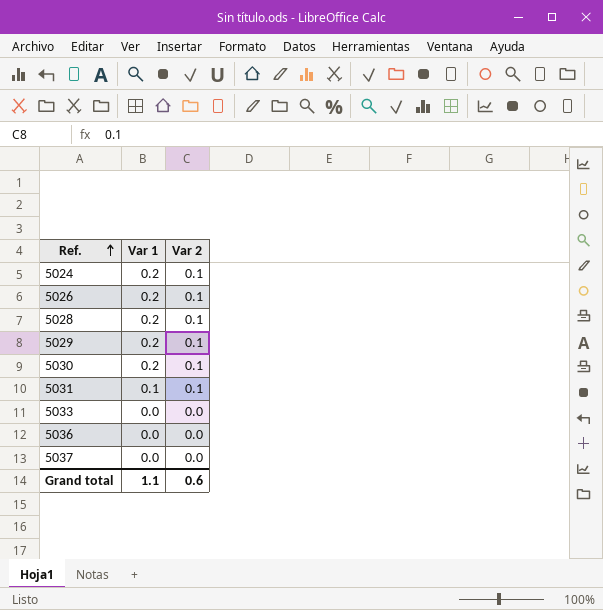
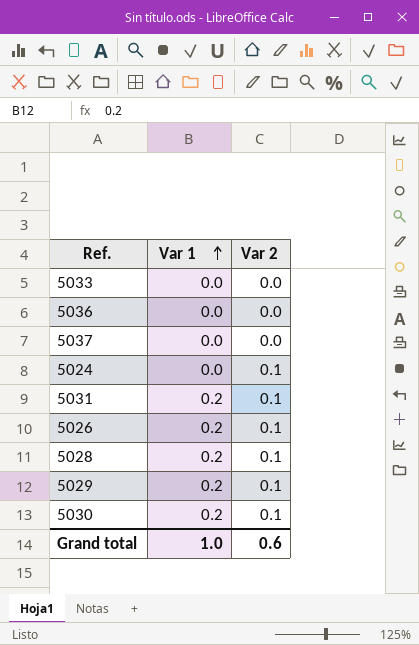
row order: Ref. ascending -> Var 1 ascending
5024 | Var 1: 0.2 -> 0.0
5031 | Var 1: 0.1 -> 0.2
Grand total | Var 1: 1.1 -> 1.0

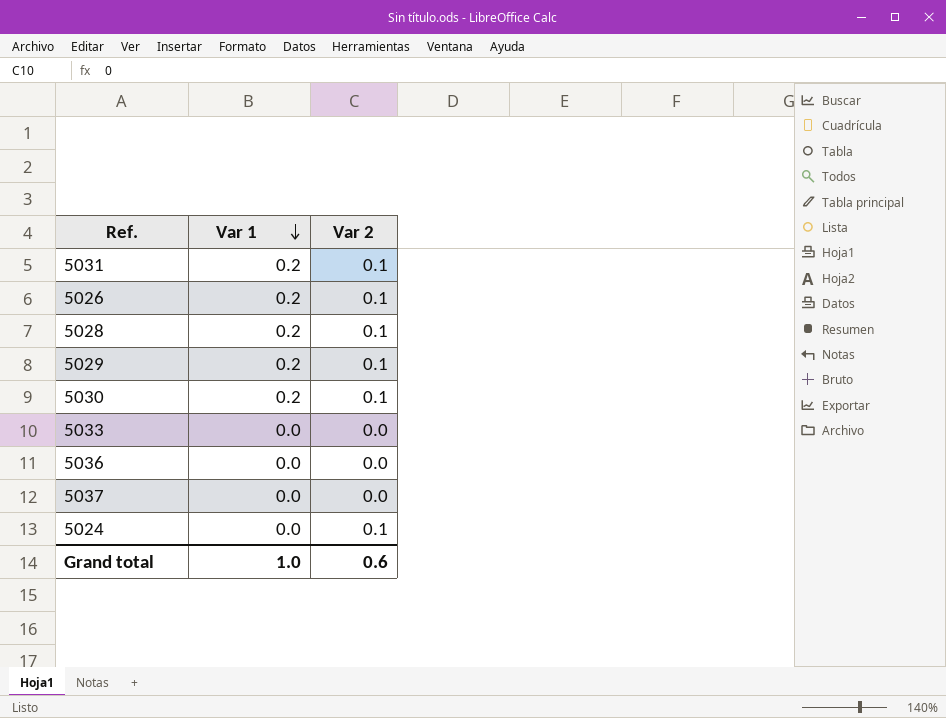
row order: Var 1 ascending -> Var 1 descending

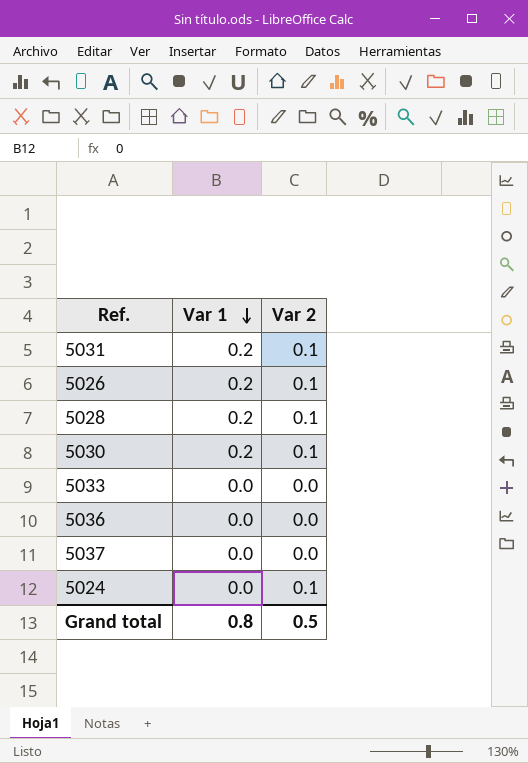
row 5029: 0.2 | 0.1 -> none
Grand total | Var 1: 1.0 -> 0.8
Grand total | Var 2: 0.6 -> 0.5

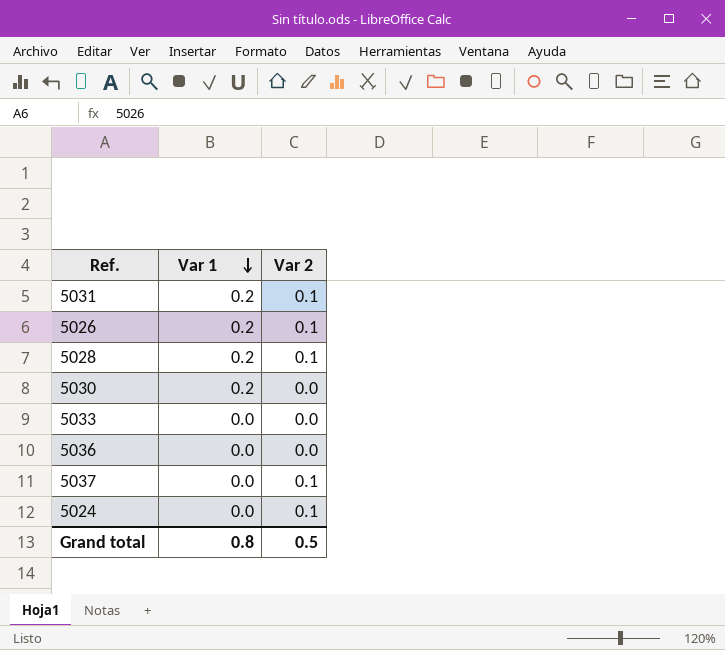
5030 | Var 2: 0.1 -> 0.0
5037 | Var 2: 0.0 -> 0.1

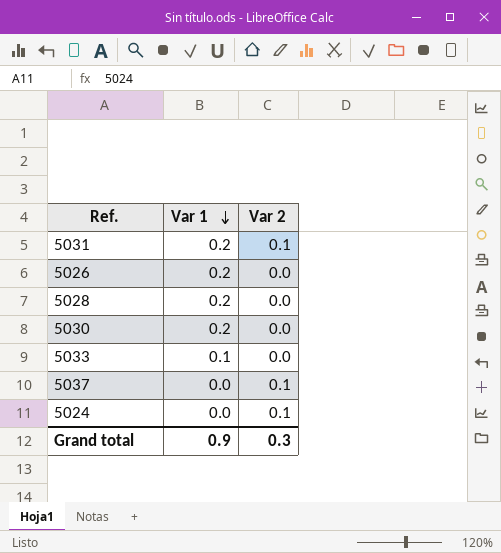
row 5036: 0.0 | 0.0 -> none
5026 | Var 2: 0.1 -> 0.0
5028 | Var 2: 0.1 -> 0.0
5033 | Var 1: 0.0 -> 0.1
Grand total | Var 1: 0.8 -> 0.9
Grand total | Var 2: 0.5 -> 0.3

